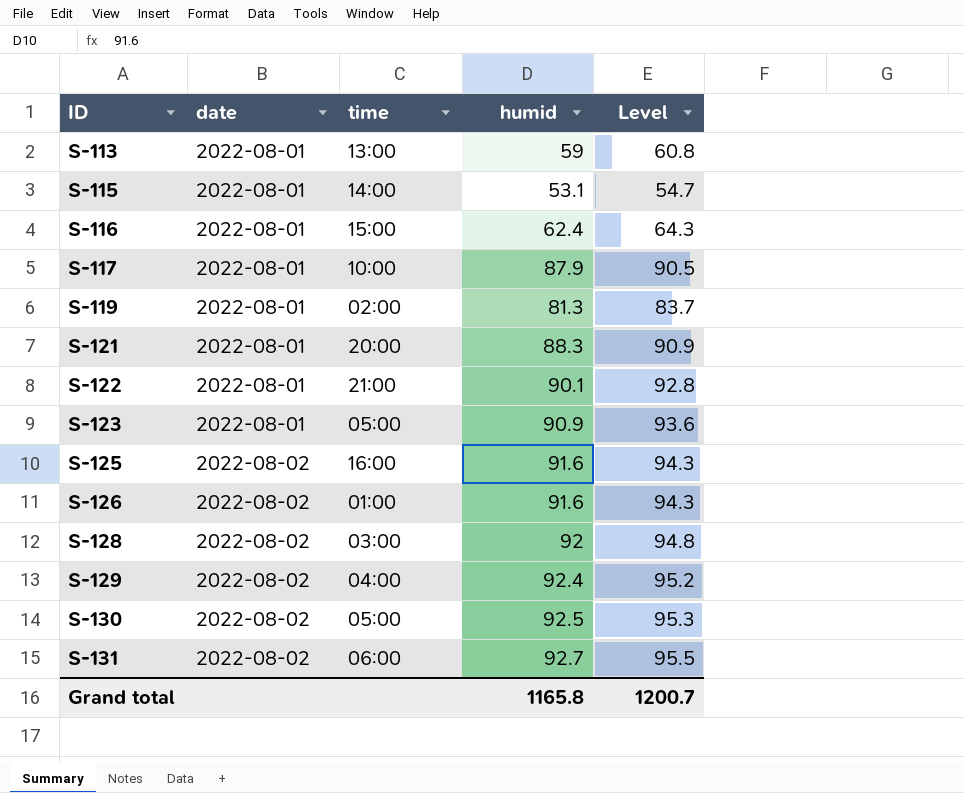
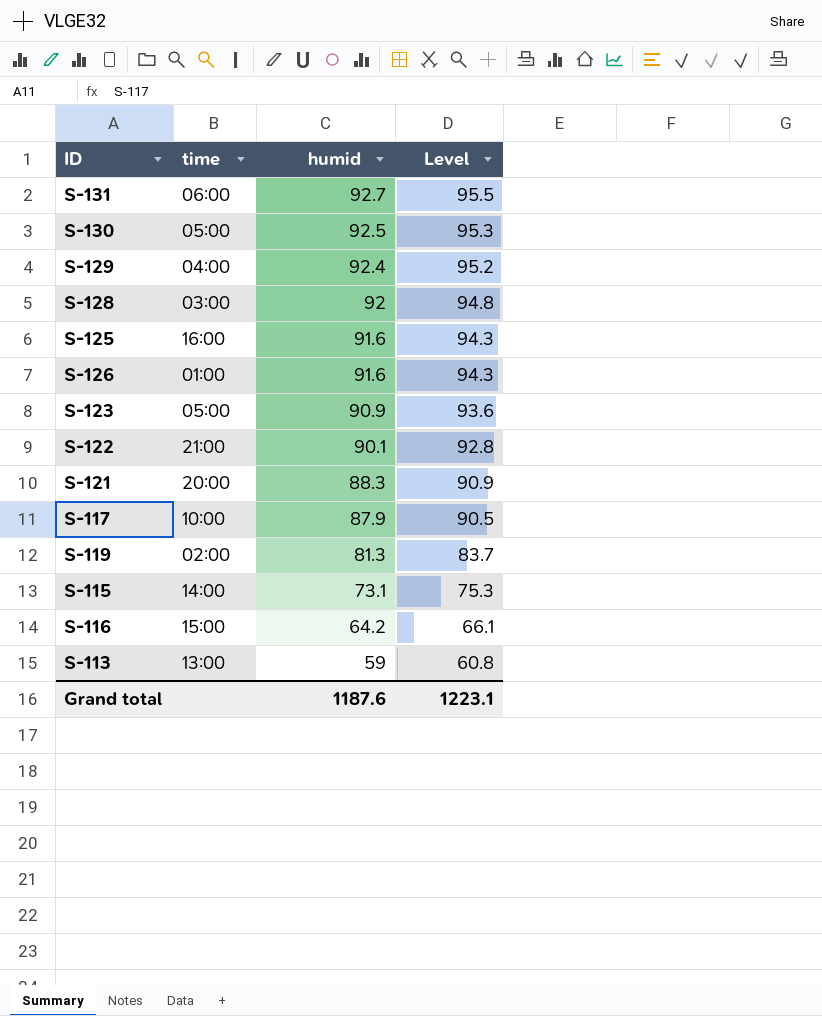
row order: ID ascending -> humid descending
column date | position: 2 -> none
S-115 | humid: 53.1 -> 73.1
S-115 | Level: 54.7 -> 75.3
S-116 | humid: 62.4 -> 64.2
S-116 | Level: 64.3 -> 66.1
Grand total | humid: 1165.8 -> 1187.6
Grand total | Level: 1200.7 -> 1223.1

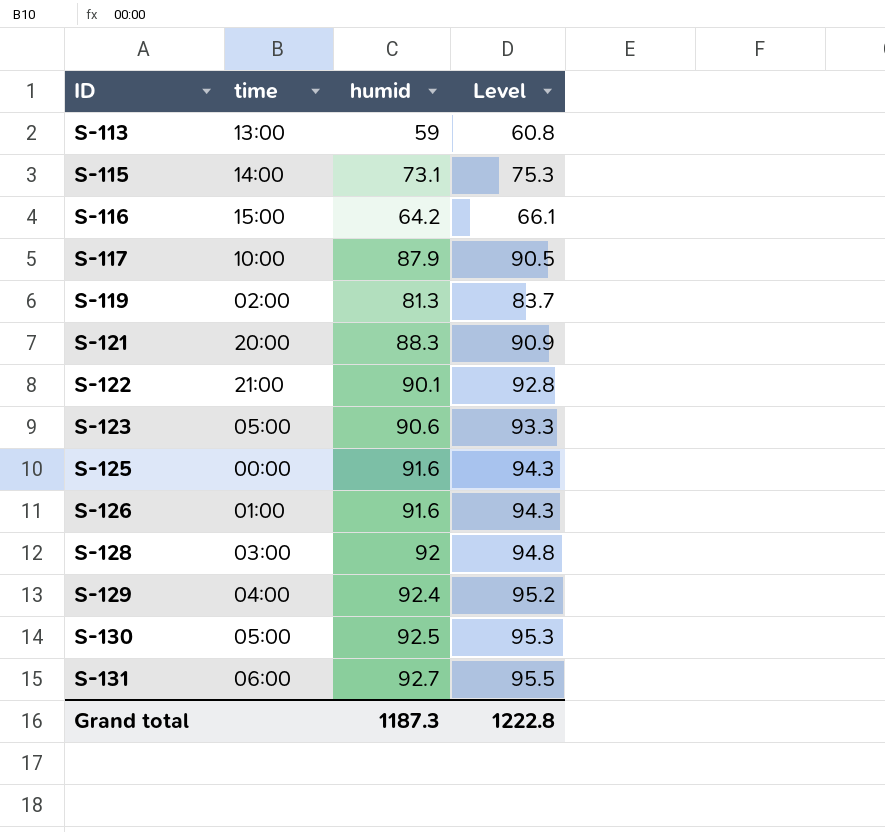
row order: humid descending -> ID ascending
S-123 | humid: 90.9 -> 90.6
S-123 | Level: 93.6 -> 93.3
S-125 | time: 16:00 -> 00:00
Grand total | humid: 1187.6 -> 1187.3
Grand total | Level: 1223.1 -> 1222.8

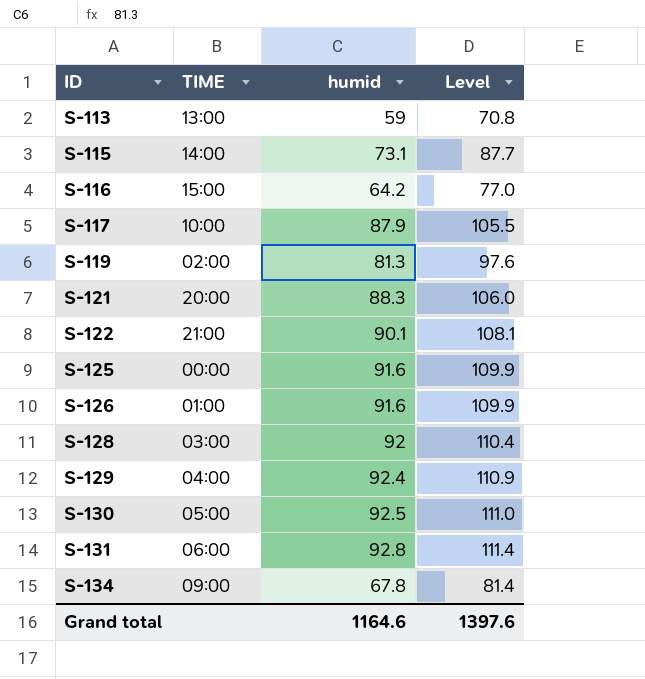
column name: time -> TIME
column Level | formula: [humid] * 1.03 -> [humid] * 1.2
row S-123: 05:00 | 90.6 | 93.3 -> none
S-131 | humid: 92.7 -> 92.8
row S-134: none -> 09:00 | 67.8 | 81.4
Grand total | humid: 1187.3 -> 1164.6
Grand total | Level: 1222.8 -> 1397.6

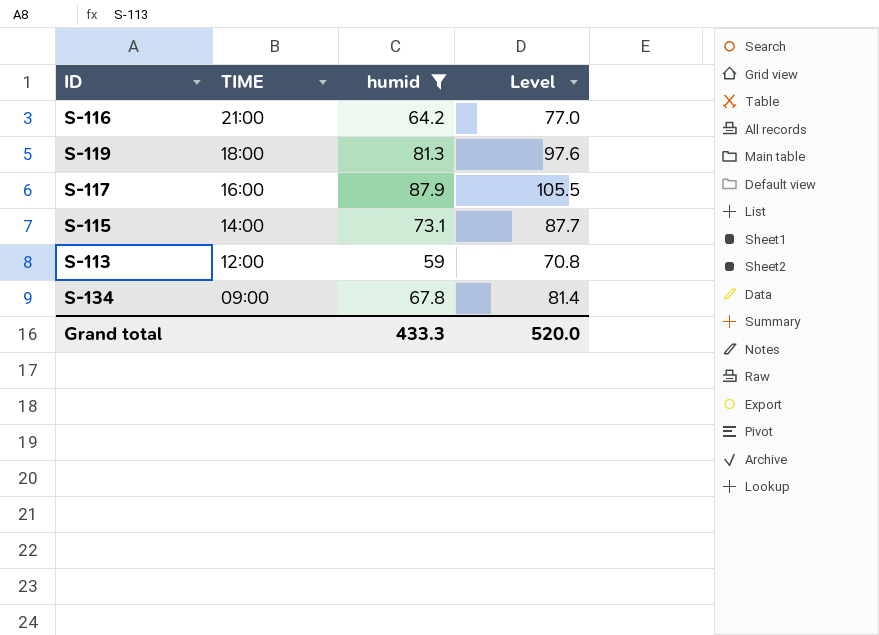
filter: none -> humid <= 87.9
row order: ID ascending -> TIME descending
S-116 | TIME: 15:00 -> 21:00
S-119 | TIME: 02:00 -> 18:00
S-117 | TIME: 10:00 -> 16:00
S-113 | TIME: 13:00 -> 12:00
Grand total | humid: 1164.6 -> 433.3
Grand total | Level: 1397.6 -> 520.0

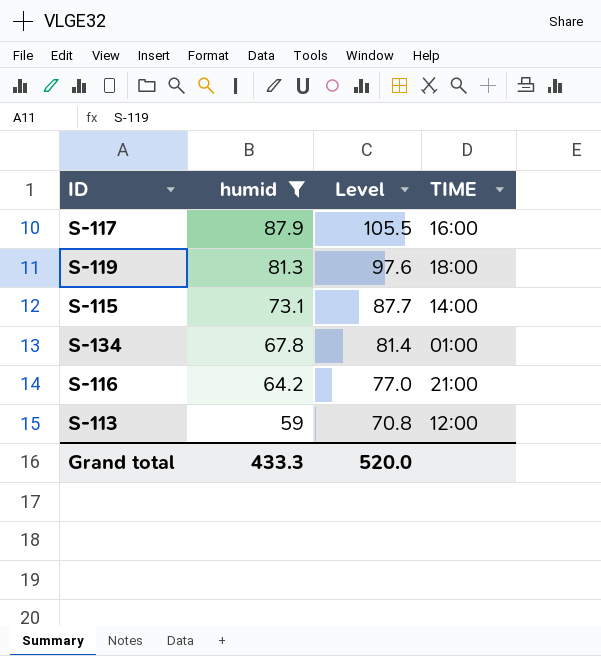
row order: TIME descending -> humid descending
column TIME | position: 2 -> 4
S-134 | TIME: 09:00 -> 01:00

